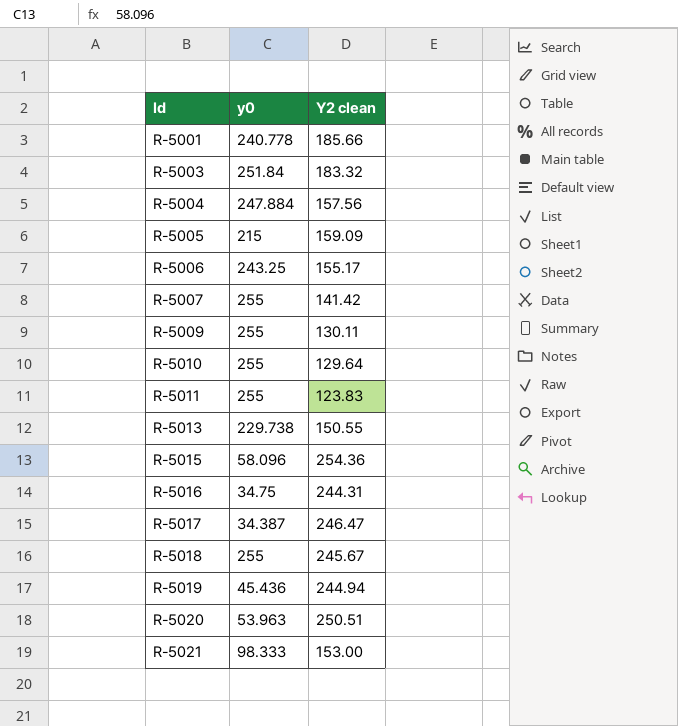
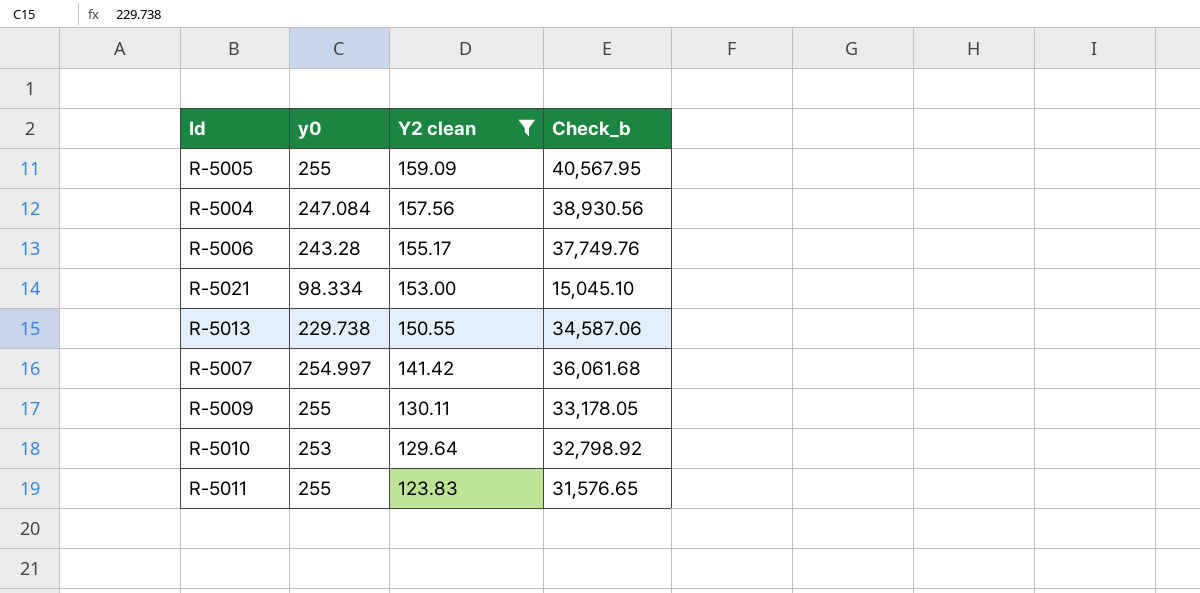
filter: none -> Y2 clean <= 159.09
row order: Id ascending -> Y2 clean descending
column Check_b | formula: none -> [y0] * [Y2 clean]
R-5005 | y0: 215 -> 255
R-5004 | y0: 247.884 -> 247.084
R-5006 | y0: 243.25 -> 243.28
R-5021 | y0: 98.333 -> 98.334
R-5007 | y0: 255 -> 254.997
R-5010 | y0: 255 -> 253

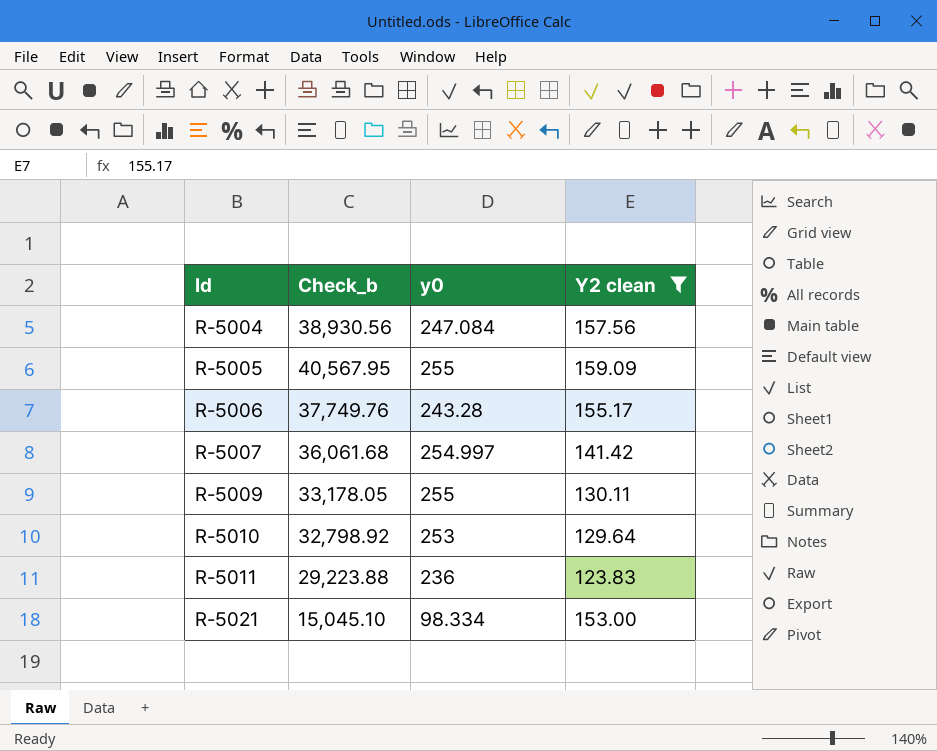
row order: Y2 clean descending -> Id ascending
column Check_b | position: 4 -> 2
row R-5013: 229.738 | 150.55 | 34,587.06 -> none
R-5011 | Check_b: 31,576.65 -> 29,223.88
R-5011 | y0: 255 -> 236

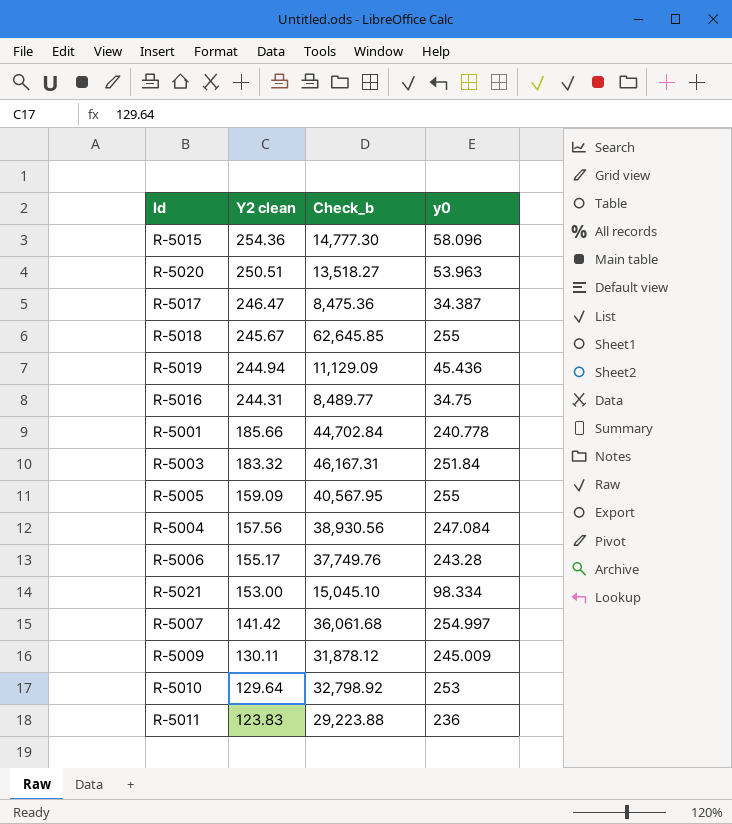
filter: Y2 clean <= 159.09 -> none
row order: Id ascending -> Y2 clean descending
column Y2 clean | position: 4 -> 2
R-5009 | Check_b: 33,178.05 -> 31,878.12
R-5009 | y0: 255 -> 245.009

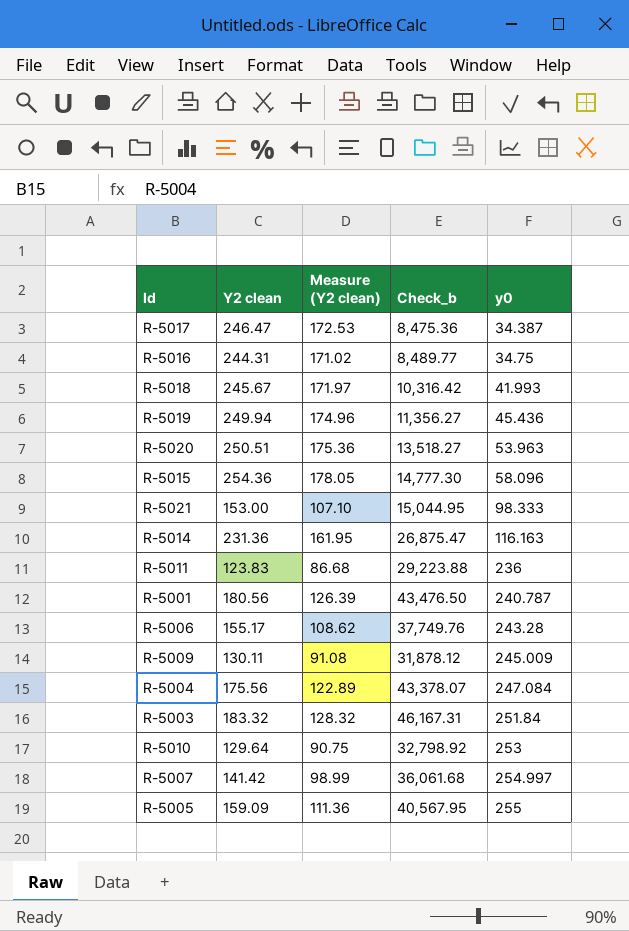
row order: Y2 clean descending -> y0 ascending
column Measure (Y2 clean) | formula: none -> [Y2 clean] * 0.7
R-5018 | Check_b: 62,645.85 -> 10,316.42
R-5018 | y0: 255 -> 41.993
R-5019 | Y2 clean: 244.94 -> 249.94
R-5019 | Check_b: 11,129.09 -> 11,356.27
R-5021 | Check_b: 15,045.10 -> 15,044.95
R-5021 | y0: 98.334 -> 98.333
row R-5014: none -> 231.36 | 161.95 | 26,875.47 | 116.163
R-5001 | Y2 clean: 185.66 -> 180.56
R-5001 | Check_b: 44,702.84 -> 43,476.50
R-5001 | y0: 240.778 -> 240.787
R-5004 | Y2 clean: 157.56 -> 175.56
R-5004 | Check_b: 38,930.56 -> 43,378.07

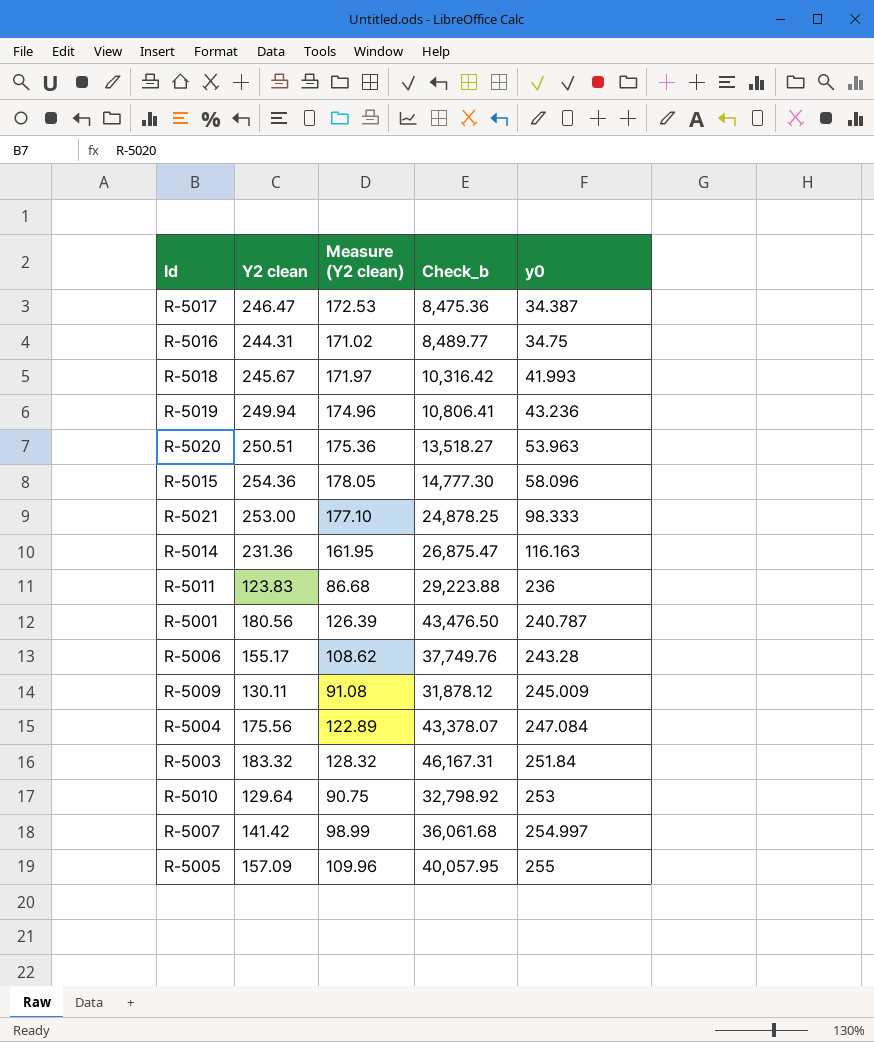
R-5019 | Check_b: 11,356.27 -> 10,806.41
R-5019 | y0: 45.436 -> 43.236
R-5021 | Y2 clean: 153.00 -> 253.00
R-5021 | Measure (Y2 clean): 107.10 -> 177.10
R-5021 | Check_b: 15,044.95 -> 24,878.25
R-5005 | Y2 clean: 159.09 -> 157.09
R-5005 | Measure (Y2 clean): 111.36 -> 109.96
R-5005 | Check_b: 40,567.95 -> 40,057.95

